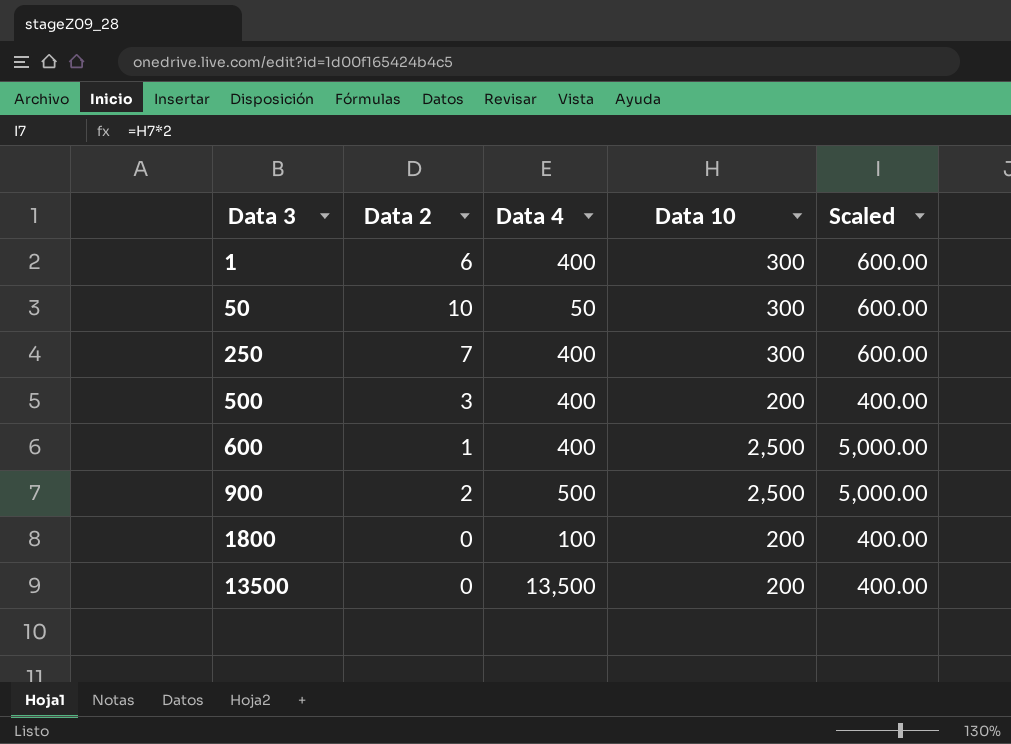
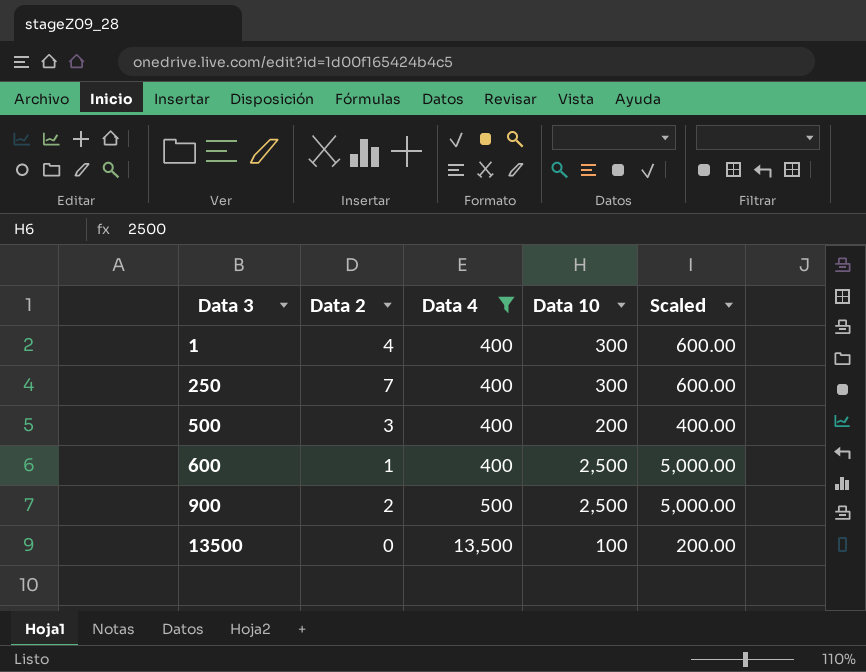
filter: none -> Data 4 >= 400
1 | Data 2: 6 -> 4
13500 | Data 10: 200 -> 100
13500 | Scaled: 400.00 -> 200.00

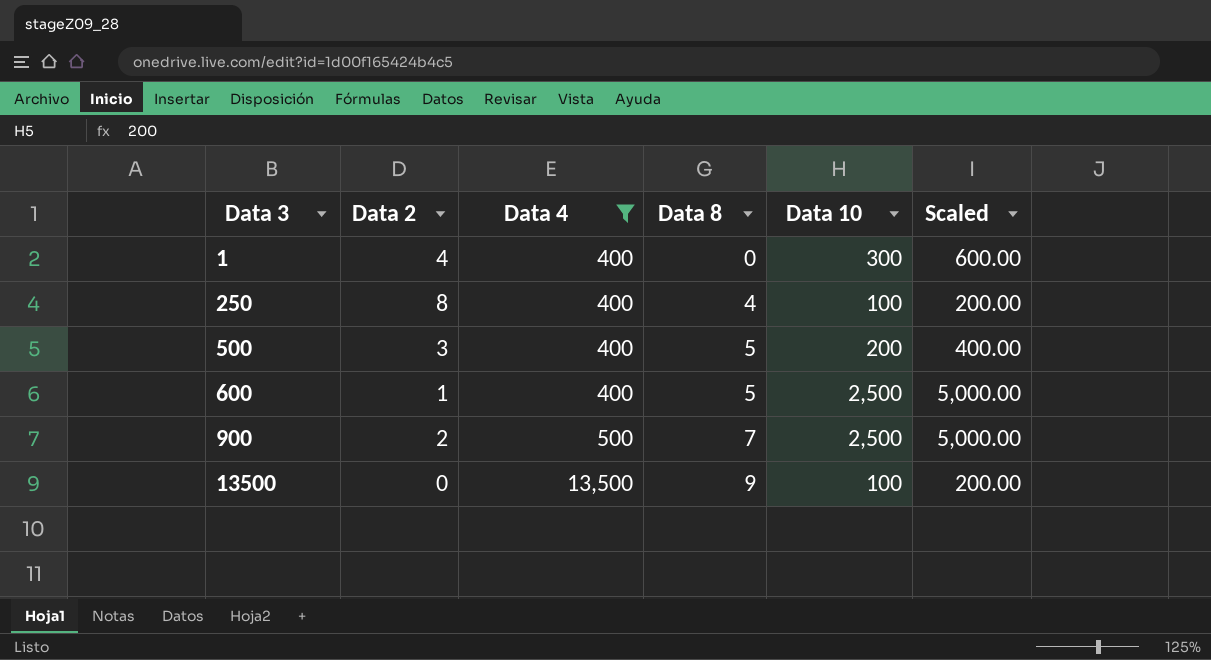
column Data 8 | position: none -> 4
250 | Data 2: 7 -> 8
250 | Data 10: 300 -> 100
250 | Scaled: 600.00 -> 200.00

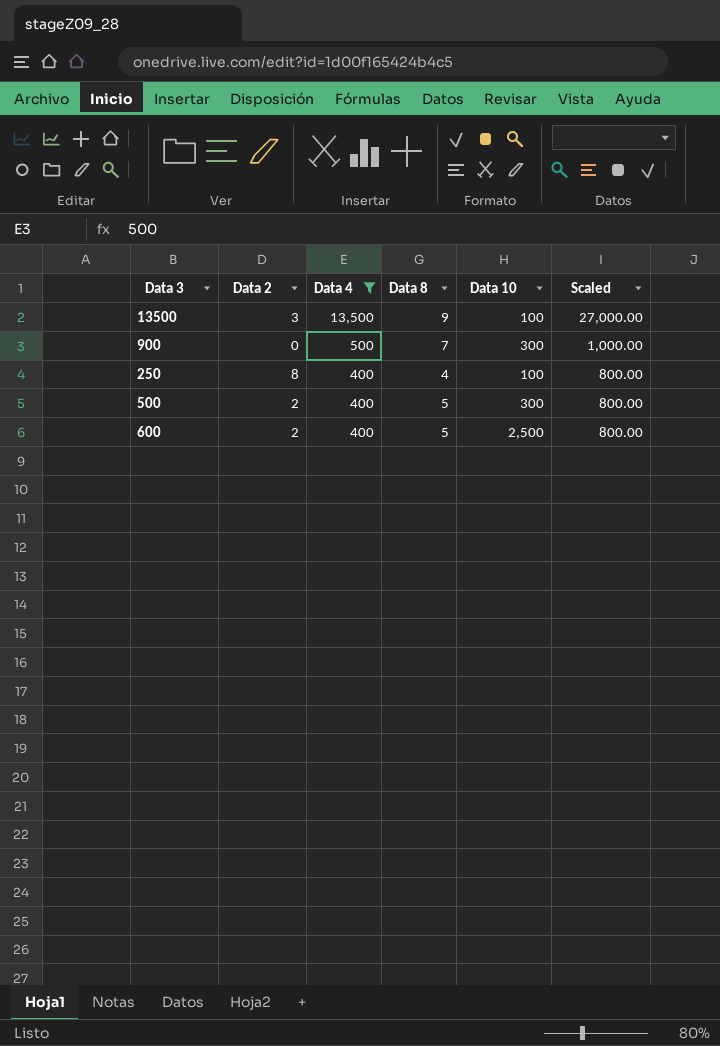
row order: Data 3 ascending -> Data 4 descending
column Scaled | formula: [Data 10] * 2 -> [Data 4] * 2
row 1: 4 | 400 | 0 | 300 | 600.00 -> none
13500 | Data 2: 0 -> 3
900 | Data 2: 2 -> 0
900 | Data 10: 2,500 -> 300
500 | Data 2: 3 -> 2
500 | Data 10: 200 -> 300
600 | Data 2: 1 -> 2

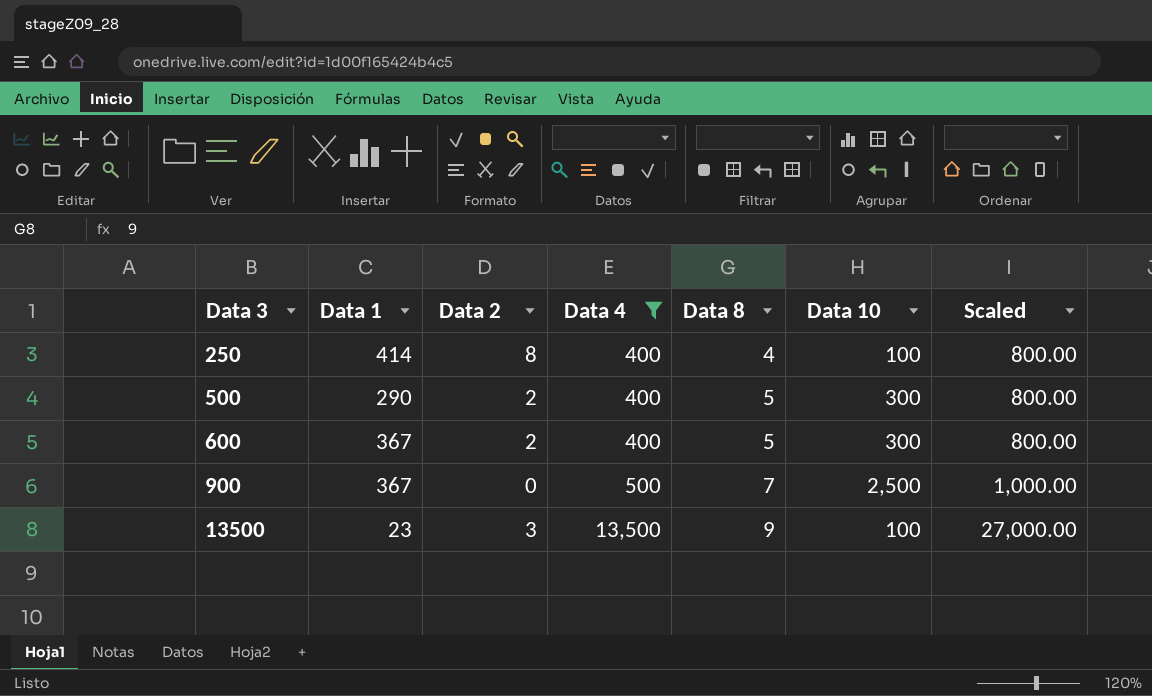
row order: Data 4 descending -> Data 3 ascending
column Data 1 | position: none -> 2
600 | Data 10: 2,500 -> 300
900 | Data 10: 300 -> 2,500

